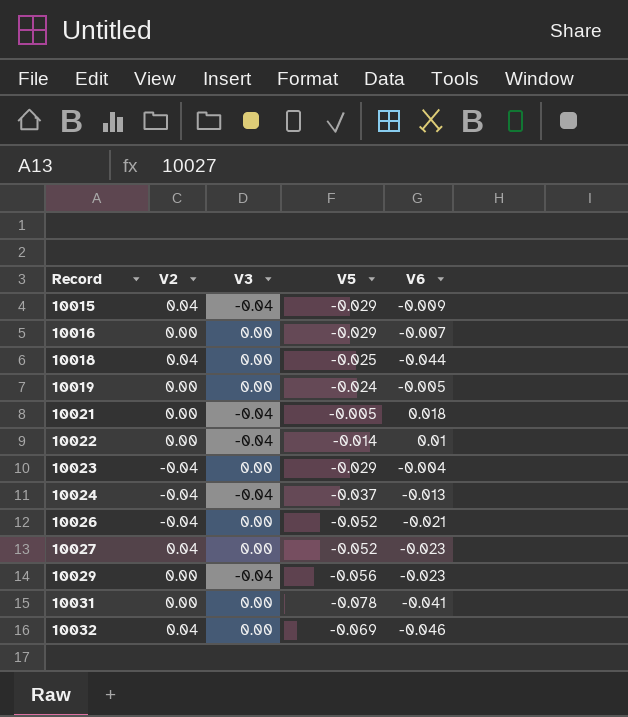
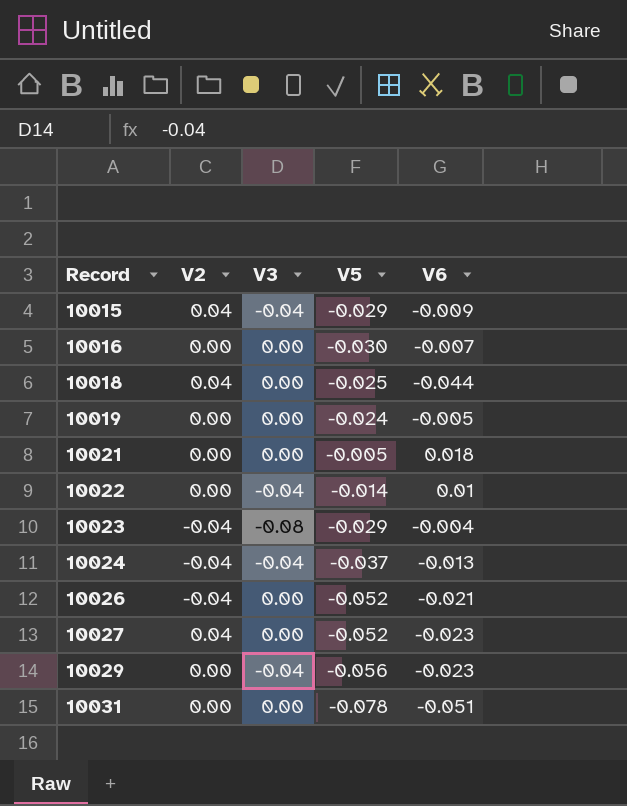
row 10032: 0.04 | 0.00 | -0.069 | -0.046 -> none
10016 | V5: -0.029 -> -0.030
10021 | V3: -0.04 -> 0.00
10023 | V3: 0.00 -> -0.08
10031 | V6: -0.041 -> -0.051

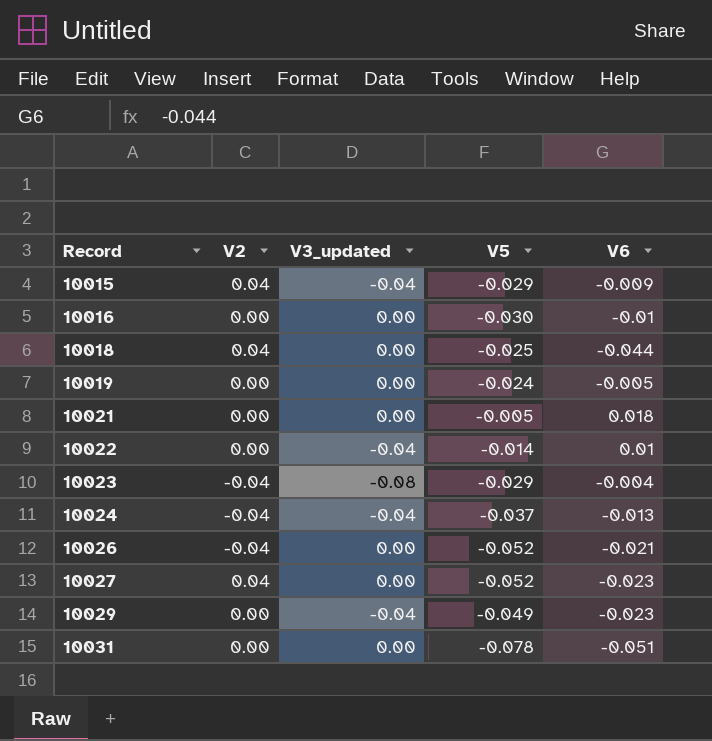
column name: V3 -> V3_updated
10016 | V6: -0.007 -> -0.01
10029 | V5: -0.056 -> -0.049

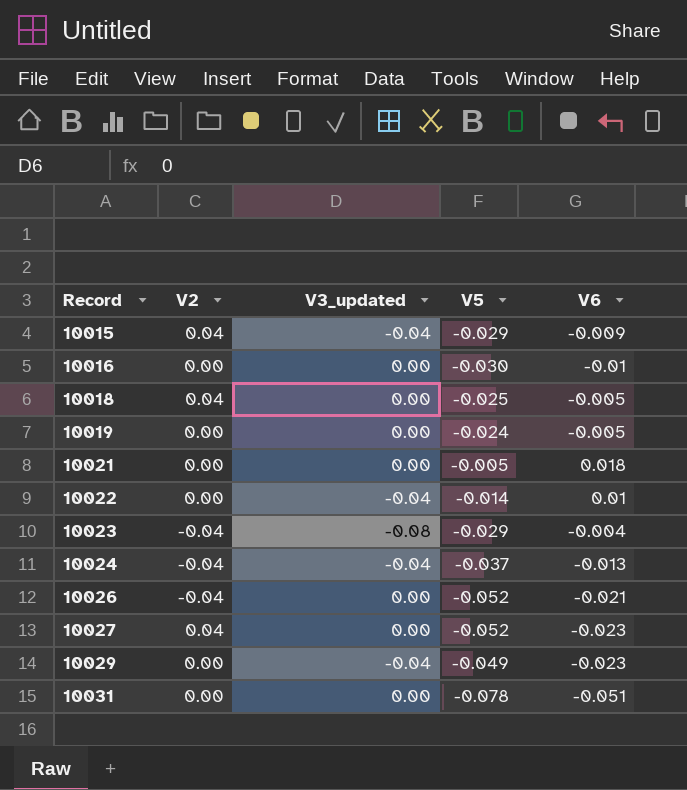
10018 | V6: -0.044 -> -0.005

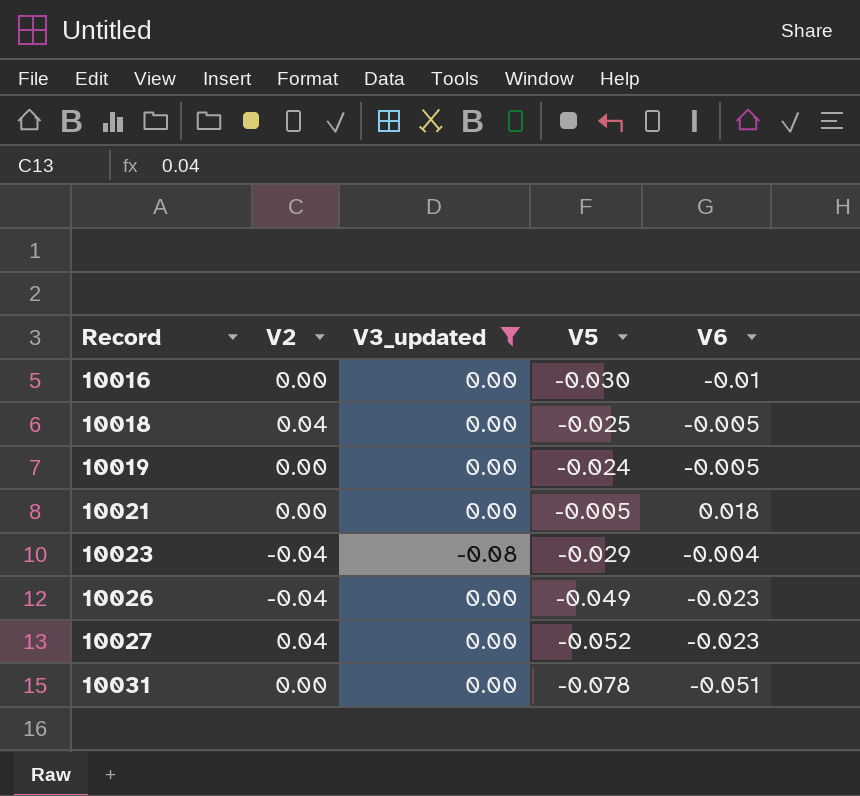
filter: none -> V3_updated != -0.04
10026 | V5: -0.052 -> -0.049
10026 | V6: -0.021 -> -0.023

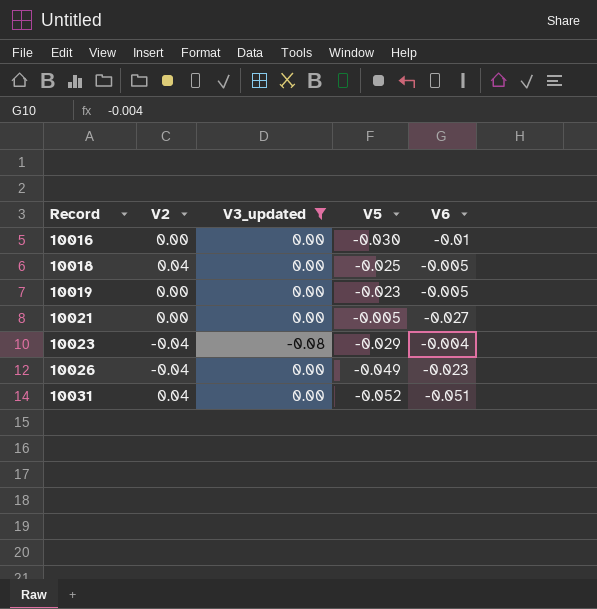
row 10027: 0.04 | 0.00 | -0.052 | -0.023 -> none
10019 | V5: -0.024 -> -0.023
10021 | V6: 0.018 -> -0.027
10031 | V2: 0.00 -> 0.04
10031 | V5: -0.078 -> -0.052

